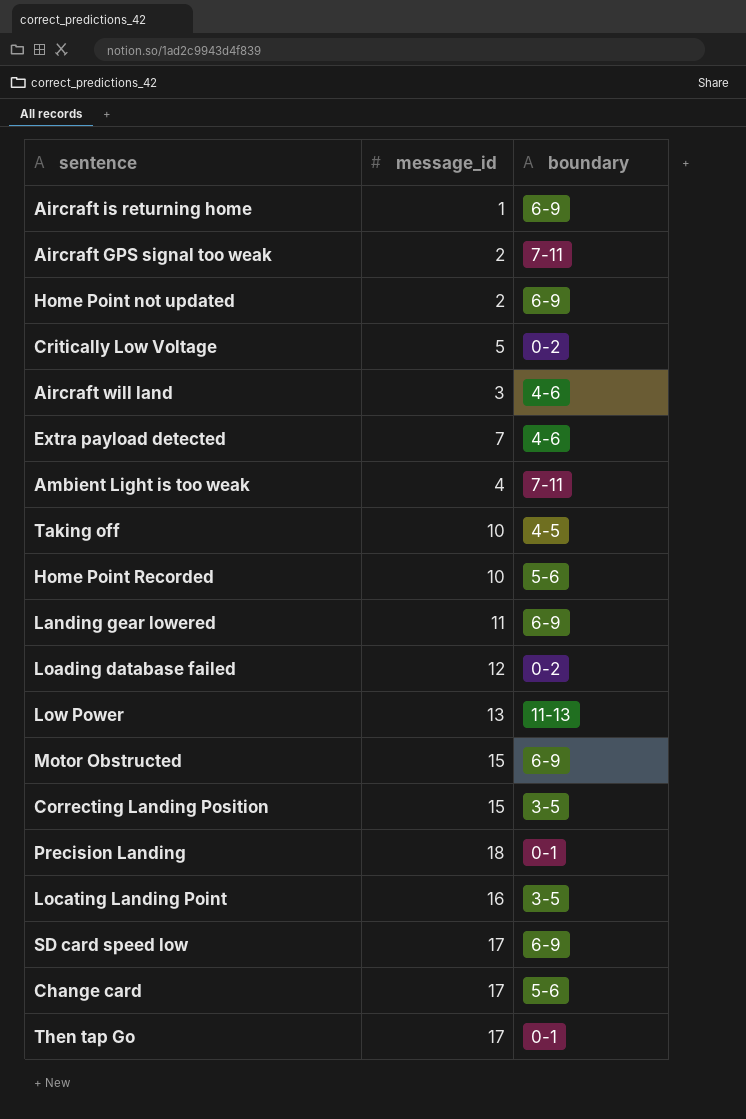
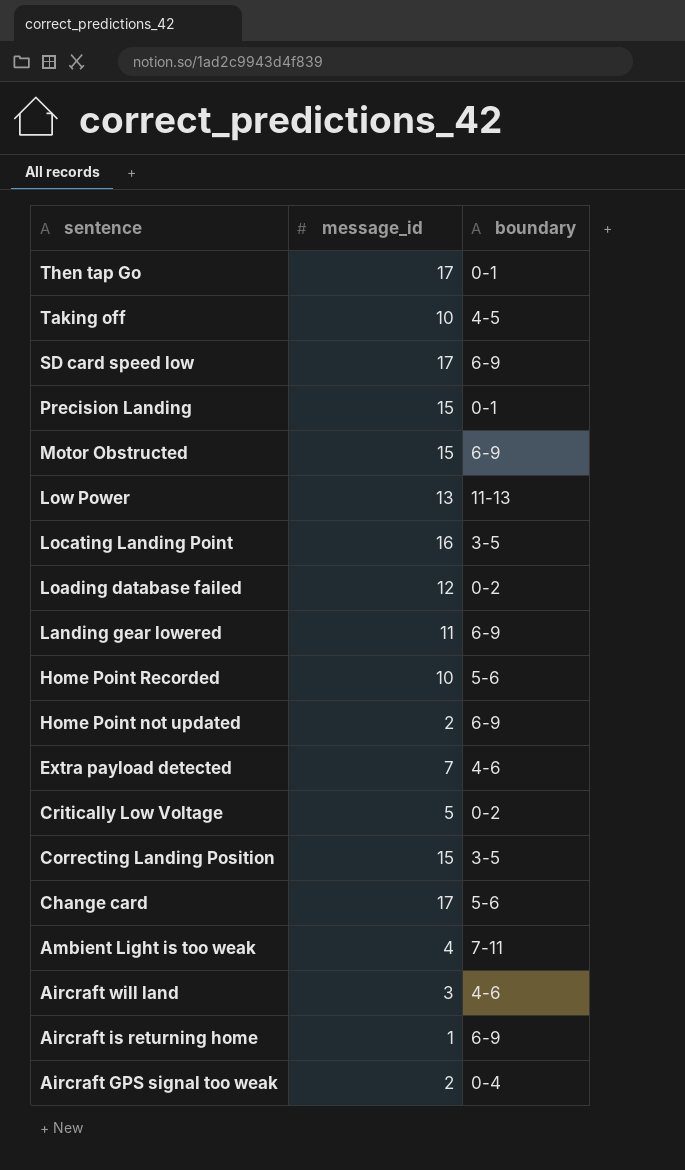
row order: none -> sentence descending
Precision Landing | message_id: 18 -> 15
Aircraft GPS signal too weak | boundary: 7-11 -> 0-4

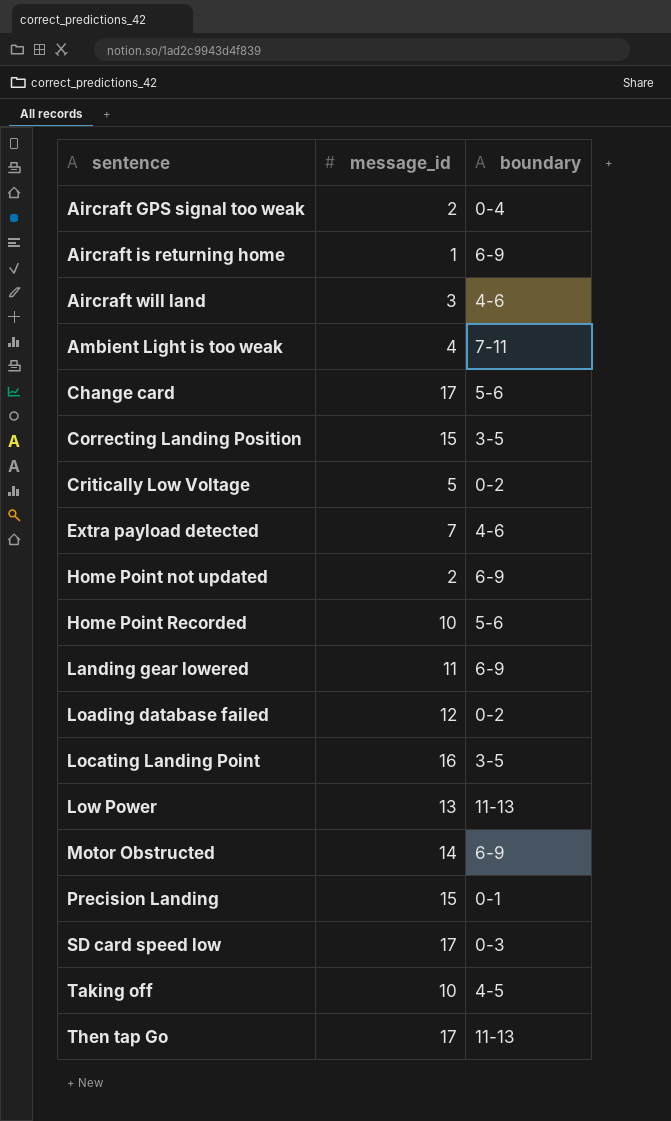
row order: sentence descending -> sentence ascending
Motor Obstructed | message_id: 15 -> 14
SD card speed low | boundary: 6-9 -> 0-3
Then tap Go | boundary: 0-1 -> 11-13

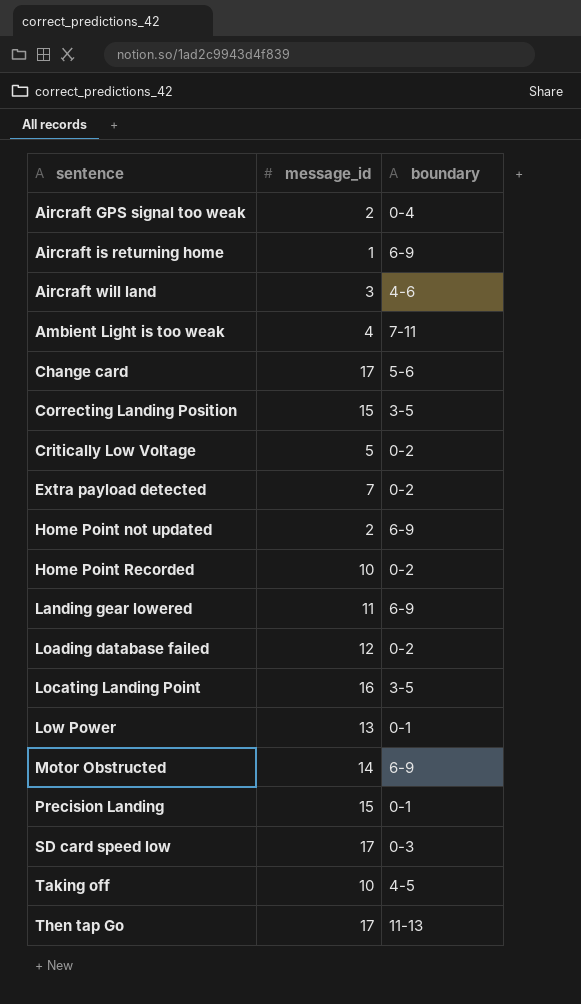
Extra payload detected | boundary: 4-6 -> 0-2
Home Point Recorded | boundary: 5-6 -> 0-2
Low Power | boundary: 11-13 -> 0-1

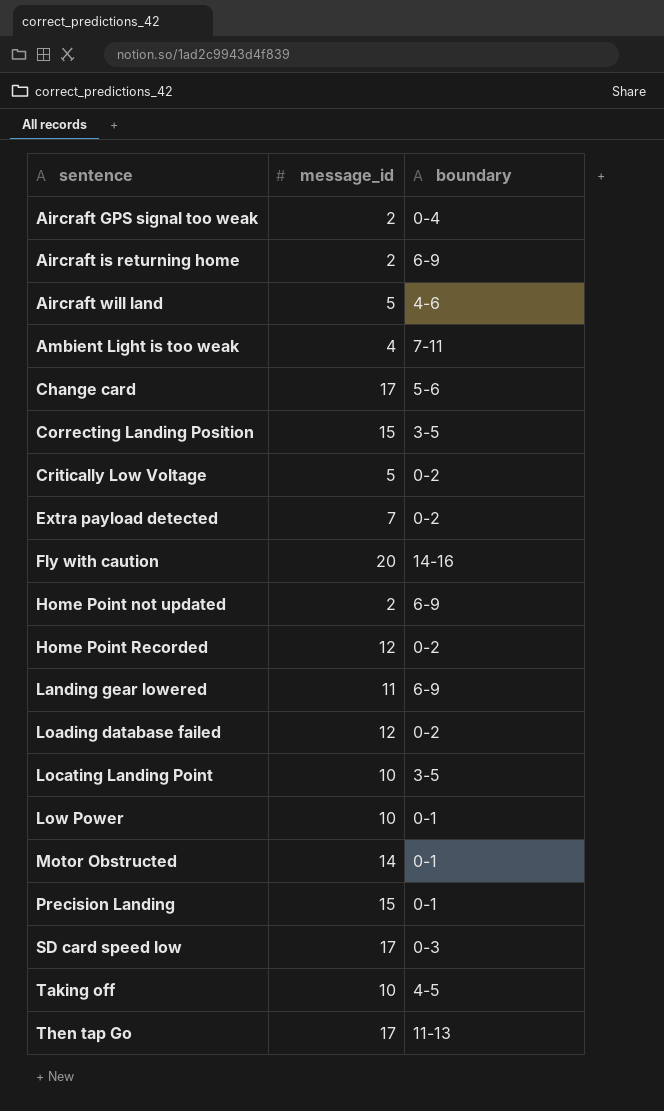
Aircraft is returning home | message_id: 1 -> 2
Aircraft will land | message_id: 3 -> 5
row Fly with caution: none -> 20 | 14-16
Home Point Recorded | message_id: 10 -> 12
Locating Landing Point | message_id: 16 -> 10
Low Power | message_id: 13 -> 10
Motor Obstructed | boundary: 6-9 -> 0-1

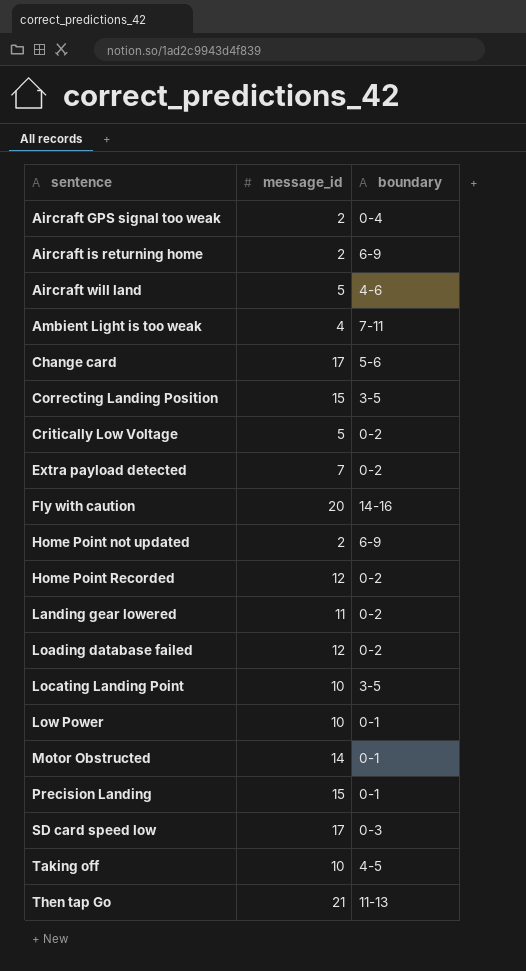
Landing gear lowered | boundary: 6-9 -> 0-2
Then tap Go | message_id: 17 -> 21

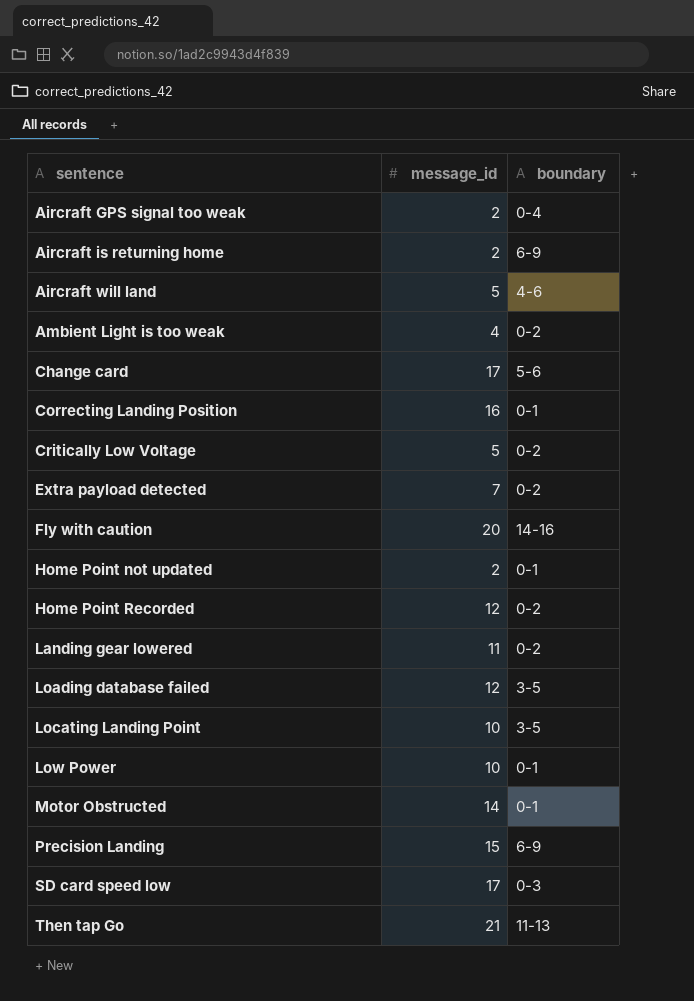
row Taking off: 10 | 4-5 -> none
Ambient Light is too weak | boundary: 7-11 -> 0-2
Correcting Landing Position | message_id: 15 -> 16
Correcting Landing Position | boundary: 3-5 -> 0-1
Home Point not updated | boundary: 6-9 -> 0-1
Loading database failed | boundary: 0-2 -> 3-5
Precision Landing | boundary: 0-1 -> 6-9

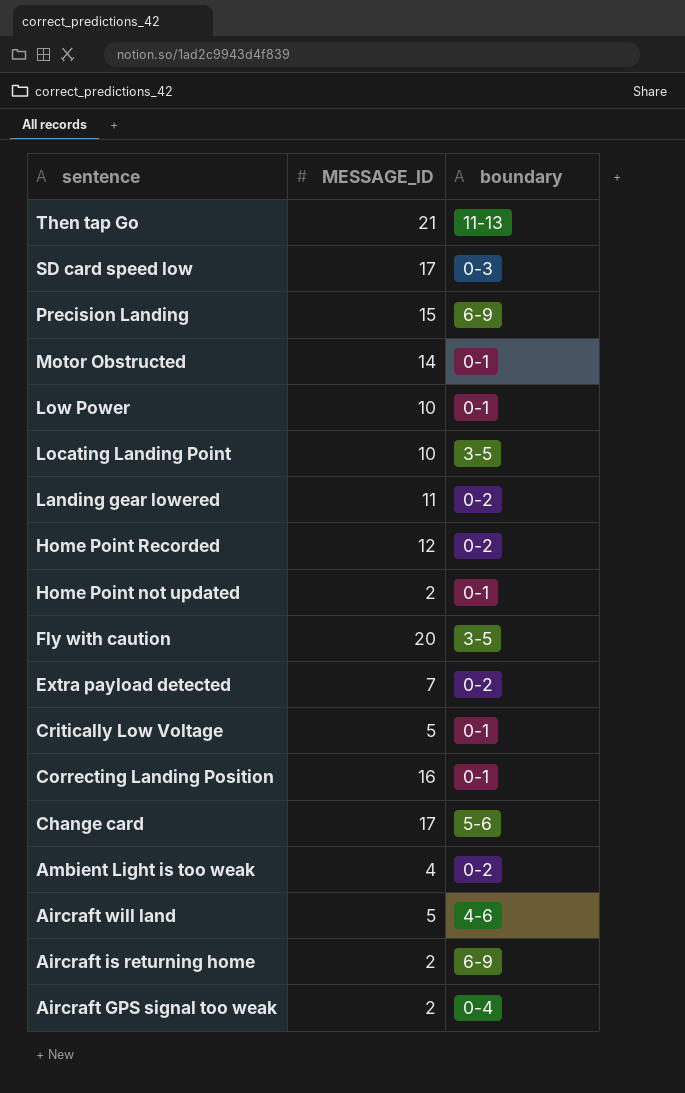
row order: sentence ascending -> sentence descending
column name: message_id -> MESSAGE_ID
row Loading database failed: 12 | 3-5 -> none
Fly with caution | boundary: 14-16 -> 3-5
Critically Low Voltage | boundary: 0-2 -> 0-1

